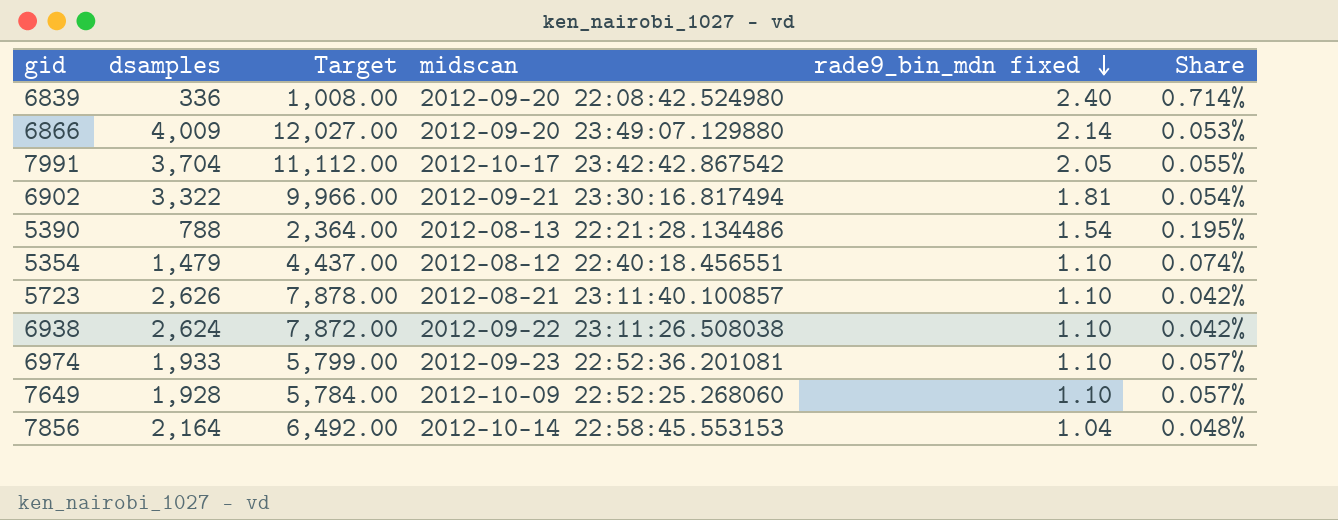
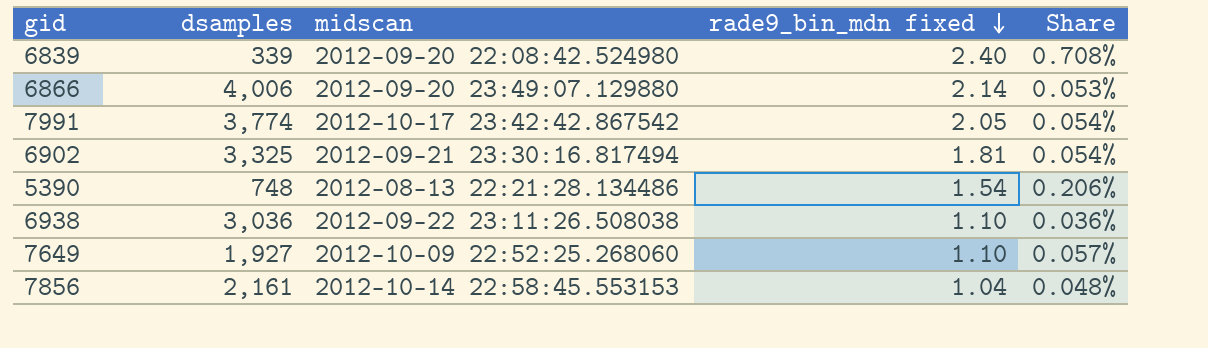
column Target | formula: [dsamples] * 3 -> none
row 5354: 1,479 | 4,437.00 | 2012-08-12 22:40:18.456551 | 1.10 | 0.074% -> none
row 5723: 2,626 | 7,878.00 | 2012-08-21 23:11:40.100857 | 1.10 | 0.042% -> none
row 6974: 1,933 | 5,799.00 | 2012-09-23 22:52:36.201081 | 1.10 | 0.057% -> none
6839 | dsamples: 336 -> 339
6839 | Share: 0.714% -> 0.708%
6866 | dsamples: 4,009 -> 4,006
7991 | dsamples: 3,704 -> 3,774
7991 | Share: 0.055% -> 0.054%
6902 | dsamples: 3,322 -> 3,325
5390 | dsamples: 788 -> 748
5390 | Share: 0.195% -> 0.206%
6938 | dsamples: 2,624 -> 3,036
6938 | Share: 0.042% -> 0.036%
7649 | dsamples: 1,928 -> 1,927
7856 | dsamples: 2,164 -> 2,161

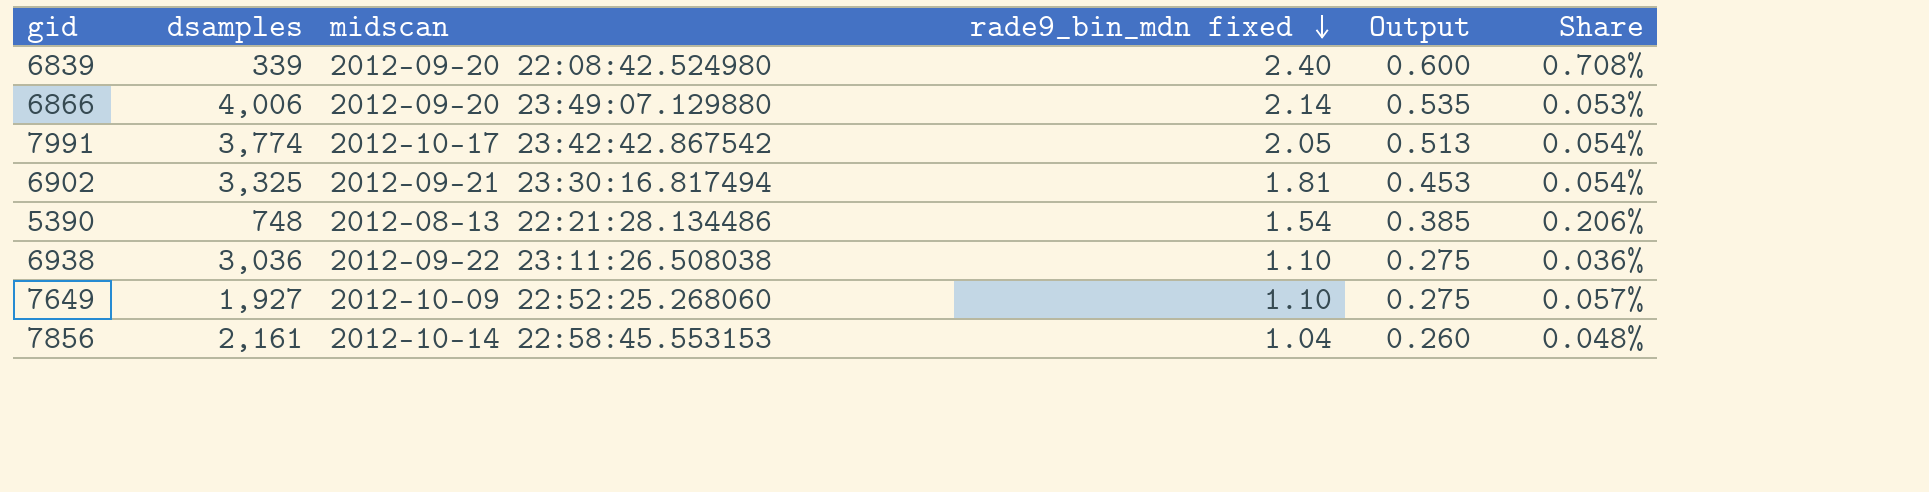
column Output | formula: none -> [rade9_bin_mdn fixed] * 0.25

